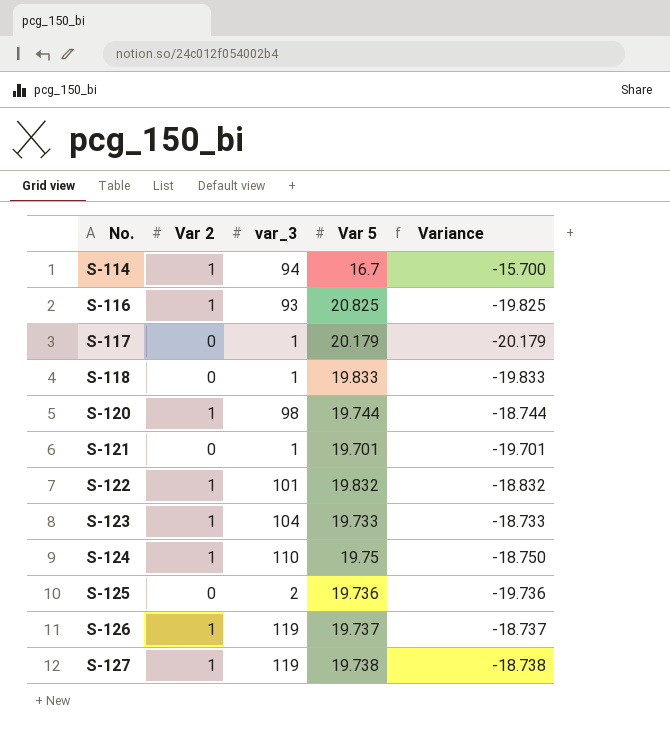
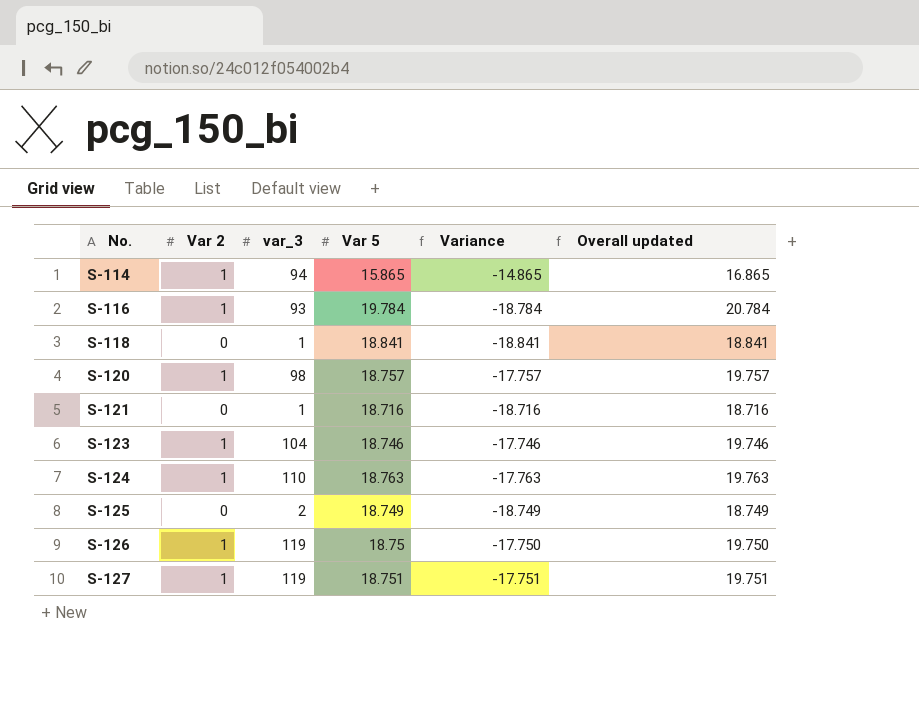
column Overall updated | formula: none -> [Var 2] + [Var 5]
row S-117: 0 | 1 | 20.179 | -20.179 -> none
row S-122: 1 | 101 | 19.832 | -18.832 -> none
S-114 | Var 5: 16.7 -> 15.865
S-114 | Variance: -15.700 -> -14.865
S-116 | Var 5: 20.825 -> 19.784
S-116 | Variance: -19.825 -> -18.784
S-118 | Var 5: 19.833 -> 18.841
S-118 | Variance: -19.833 -> -18.841
S-120 | Var 5: 19.744 -> 18.757
S-120 | Variance: -18.744 -> -17.757
S-121 | Var 5: 19.701 -> 18.716
S-121 | Variance: -19.701 -> -18.716
S-123 | Var 5: 19.733 -> 18.746
S-123 | Variance: -18.733 -> -17.746
S-124 | Var 5: 19.75 -> 18.763
S-124 | Variance: -18.750 -> -17.763
S-125 | Var 5: 19.736 -> 18.749
S-125 | Variance: -19.736 -> -18.749
S-126 | Var 5: 19.737 -> 18.75
S-126 | Variance: -18.737 -> -17.750
S-127 | Var 5: 19.738 -> 18.751
S-127 | Variance: -18.738 -> -17.751

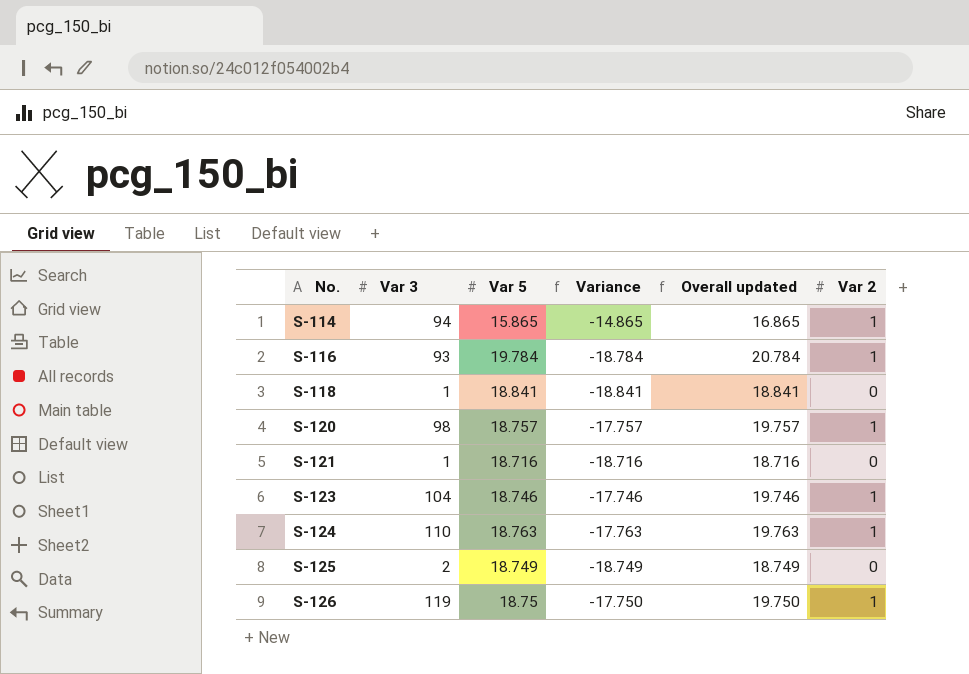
column name: var_3 -> Var 3
column Var 2 | position: 2 -> 6
row S-127: 1 | 119 | 18.751 | -17.751 | 19.751 -> none

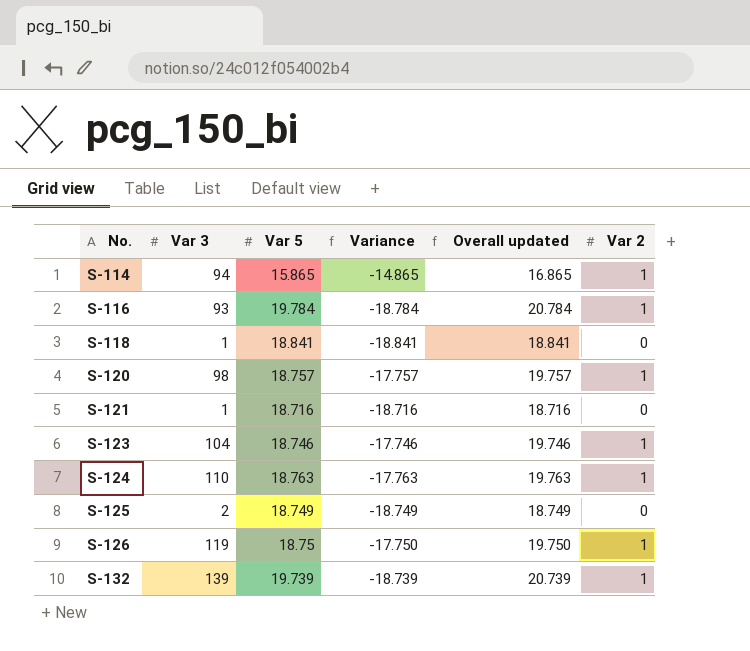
row S-132: none -> 139 | 19.739 | -18.739 | 20.739 | 1

